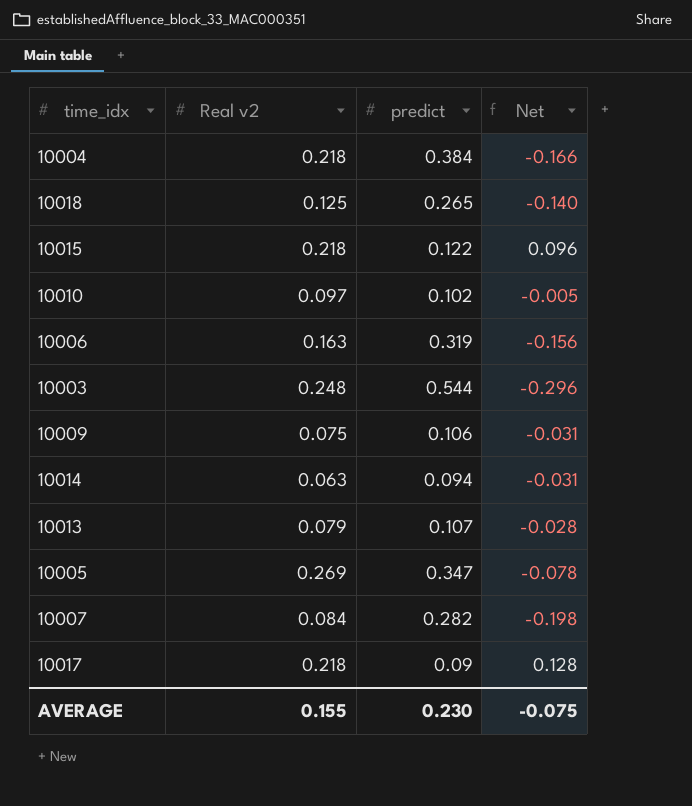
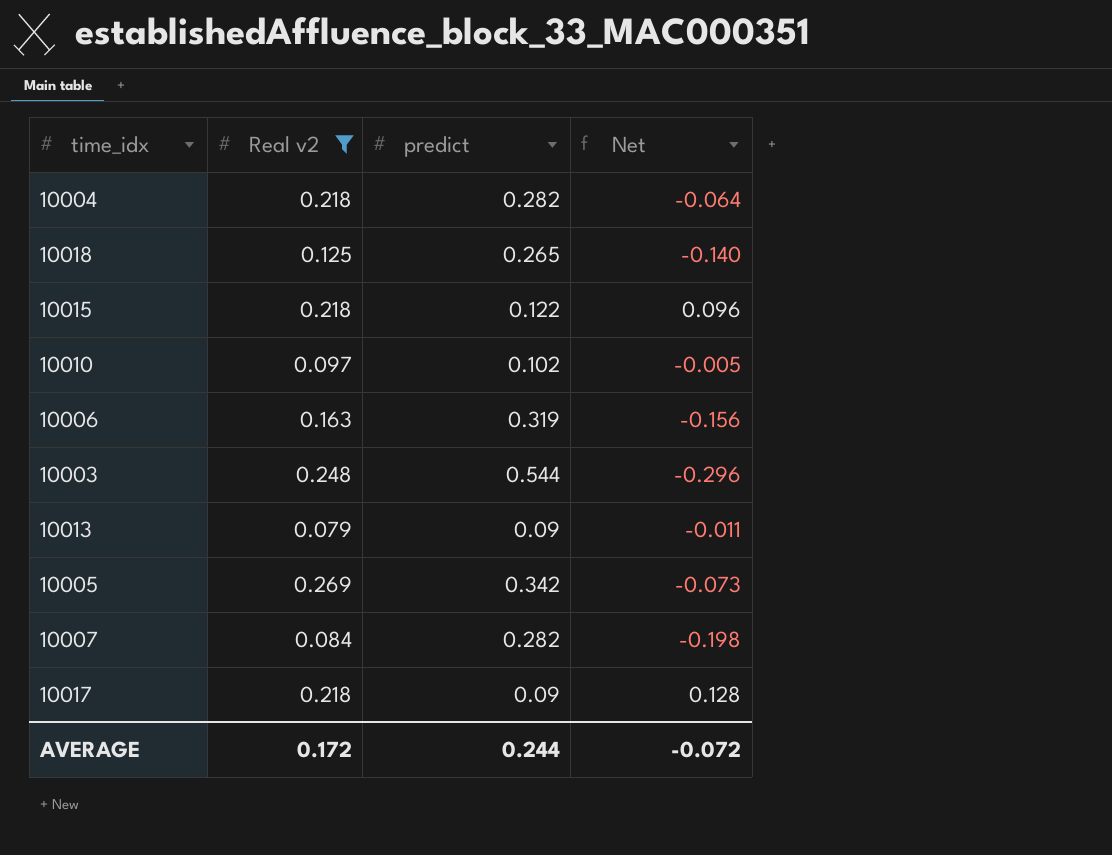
filter: none -> Real v2 >= 0.079
10004 | predict: 0.384 -> 0.282
10004 | Net: -0.166 -> -0.064
10013 | predict: 0.107 -> 0.09
10013 | Net: -0.028 -> -0.011
10005 | predict: 0.347 -> 0.342
10005 | Net: -0.078 -> -0.073
AVERAGE | Real v2: 0.155 -> 0.172
AVERAGE | predict: 0.230 -> 0.244
AVERAGE | Net: -0.075 -> -0.072

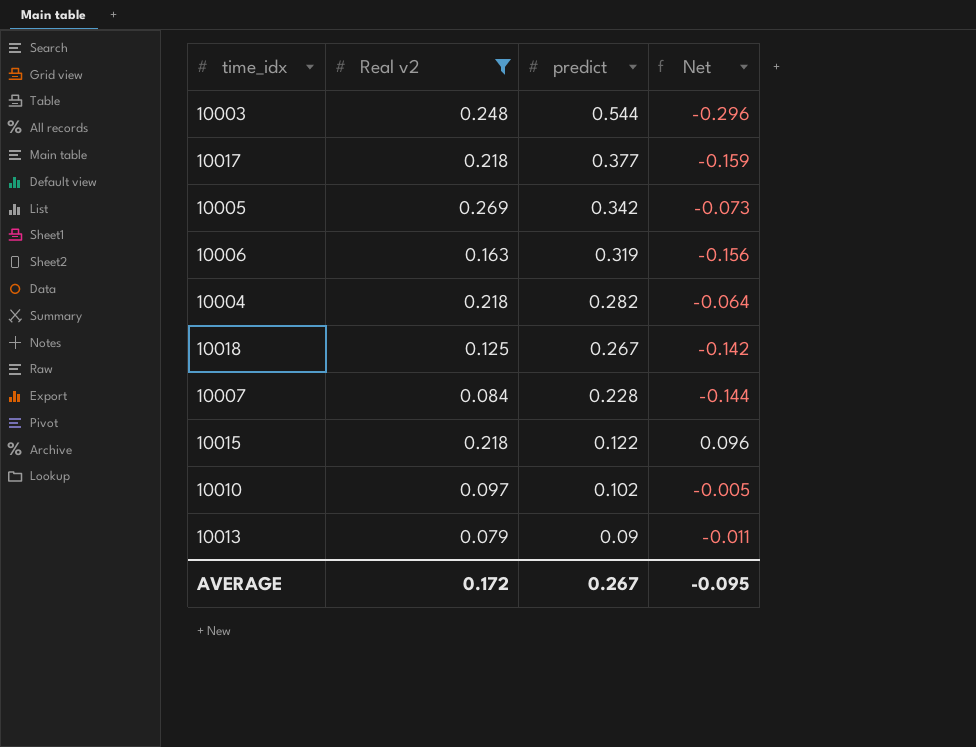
row order: none -> predict descending
10017 | predict: 0.09 -> 0.377
10017 | Net: 0.128 -> -0.159
10018 | predict: 0.265 -> 0.267
10018 | Net: -0.140 -> -0.142
10007 | predict: 0.282 -> 0.228
10007 | Net: -0.198 -> -0.144
AVERAGE | predict: 0.244 -> 0.267
AVERAGE | Net: -0.072 -> -0.095

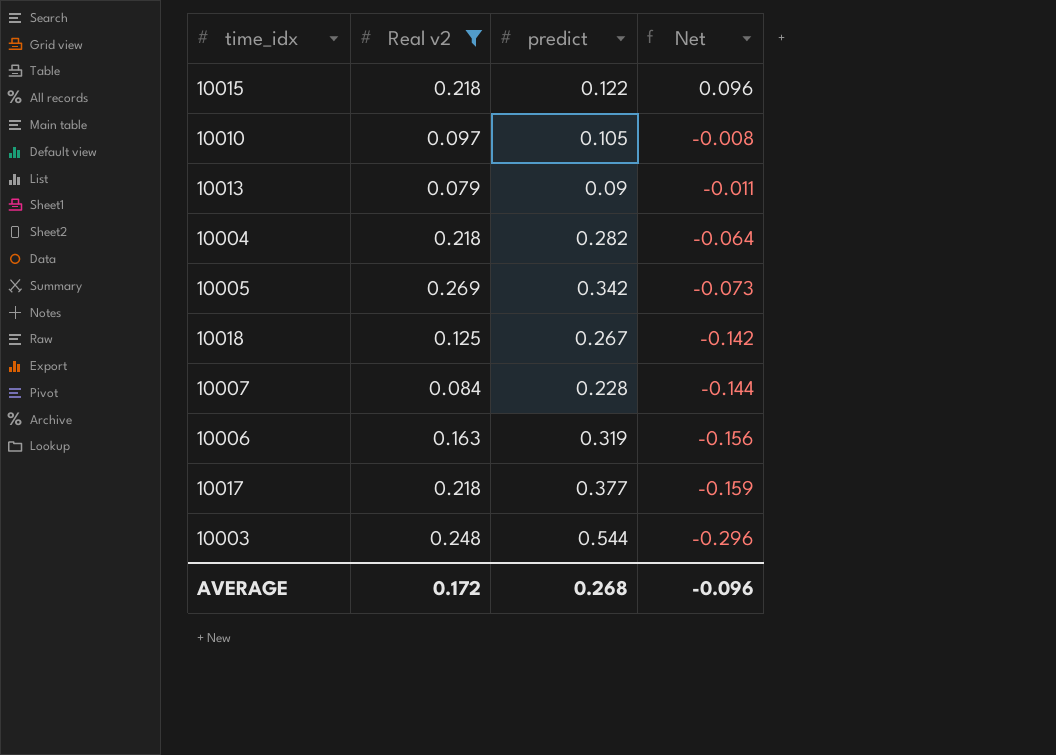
row order: predict descending -> Net descending
10010 | predict: 0.102 -> 0.105
10010 | Net: -0.005 -> -0.008
AVERAGE | predict: 0.267 -> 0.268
AVERAGE | Net: -0.095 -> -0.096

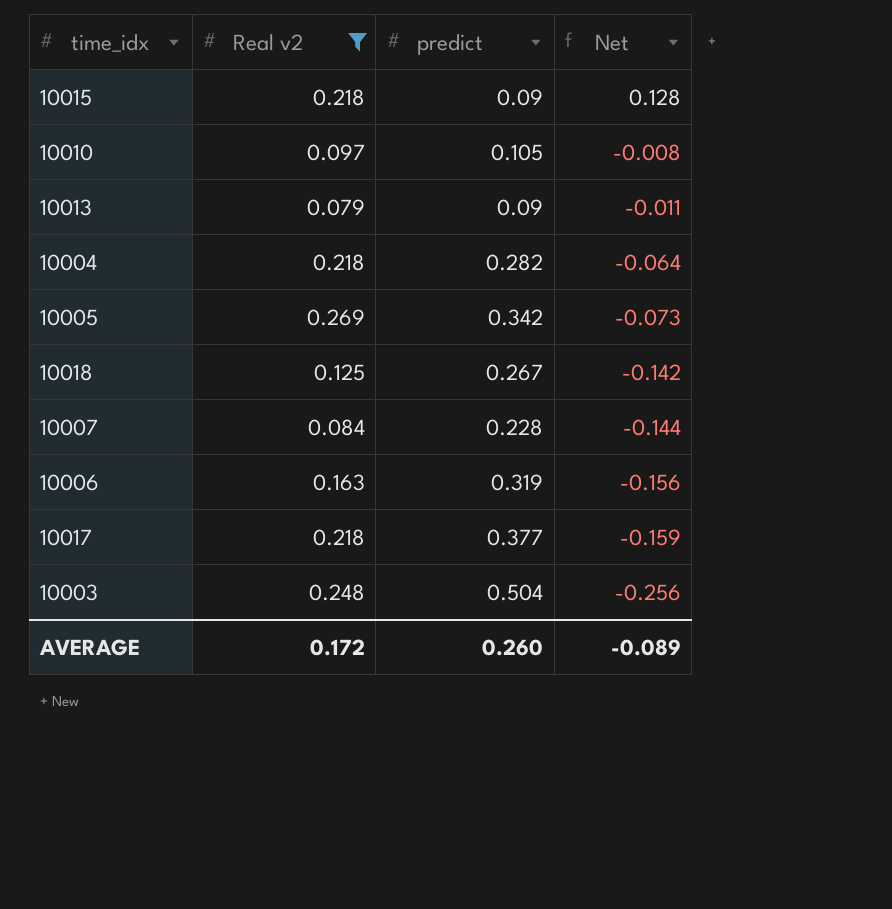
10015 | predict: 0.122 -> 0.09
10015 | Net: 0.096 -> 0.128
10003 | predict: 0.544 -> 0.504
10003 | Net: -0.296 -> -0.256
AVERAGE | predict: 0.268 -> 0.260
AVERAGE | Net: -0.096 -> -0.089

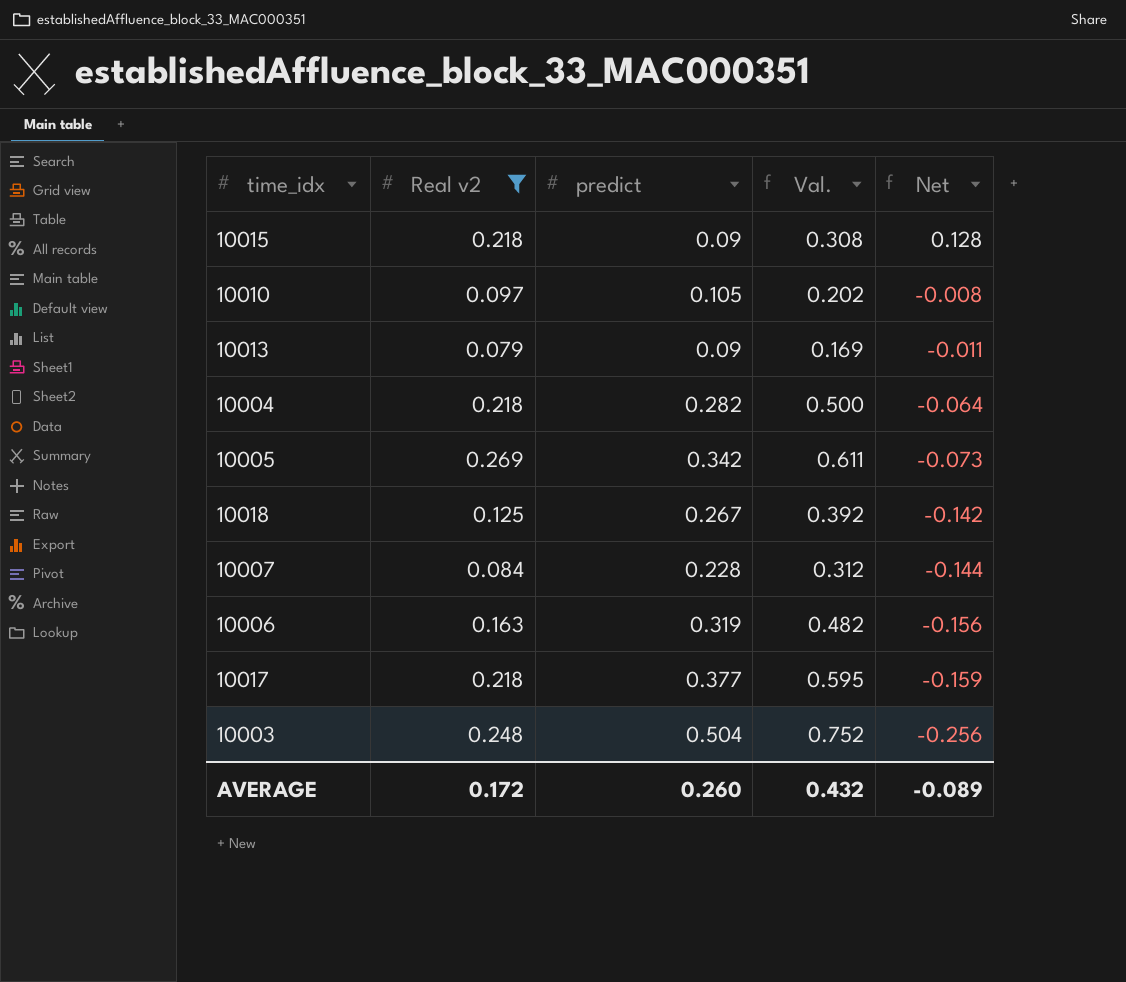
column Val. | formula: none -> [Real v2] + [predict]

